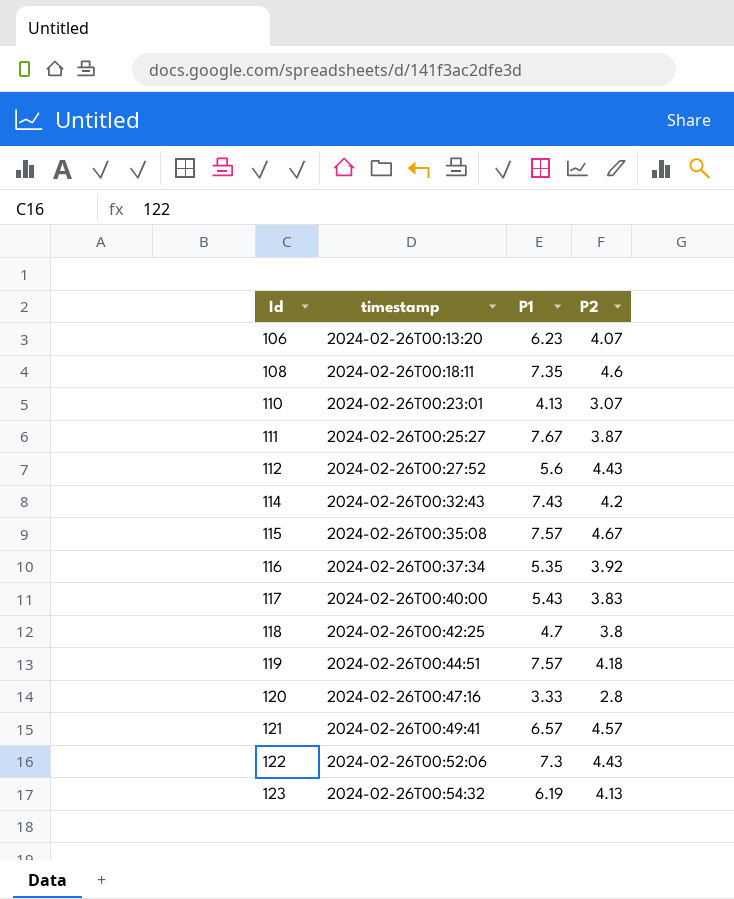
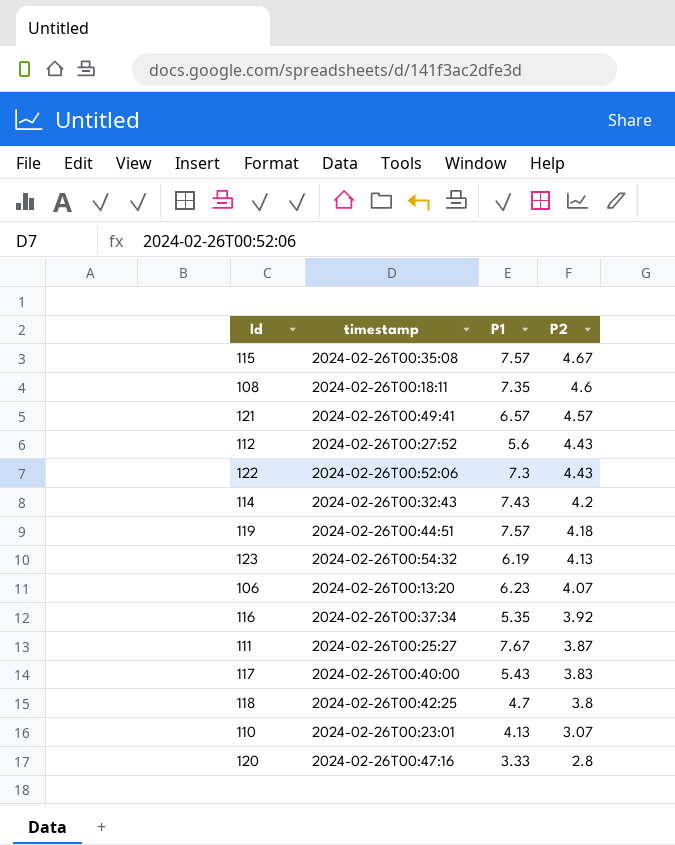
row order: Id ascending -> P2 descending

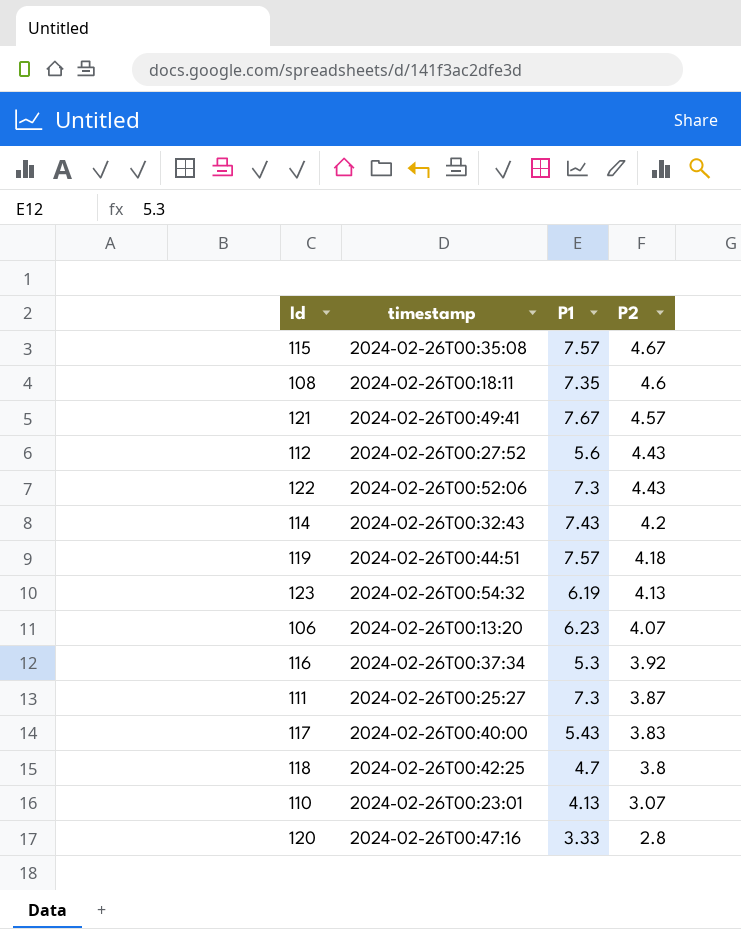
121 | P1: 6.57 -> 7.67
116 | P1: 5.35 -> 5.3
111 | P1: 7.67 -> 7.3

